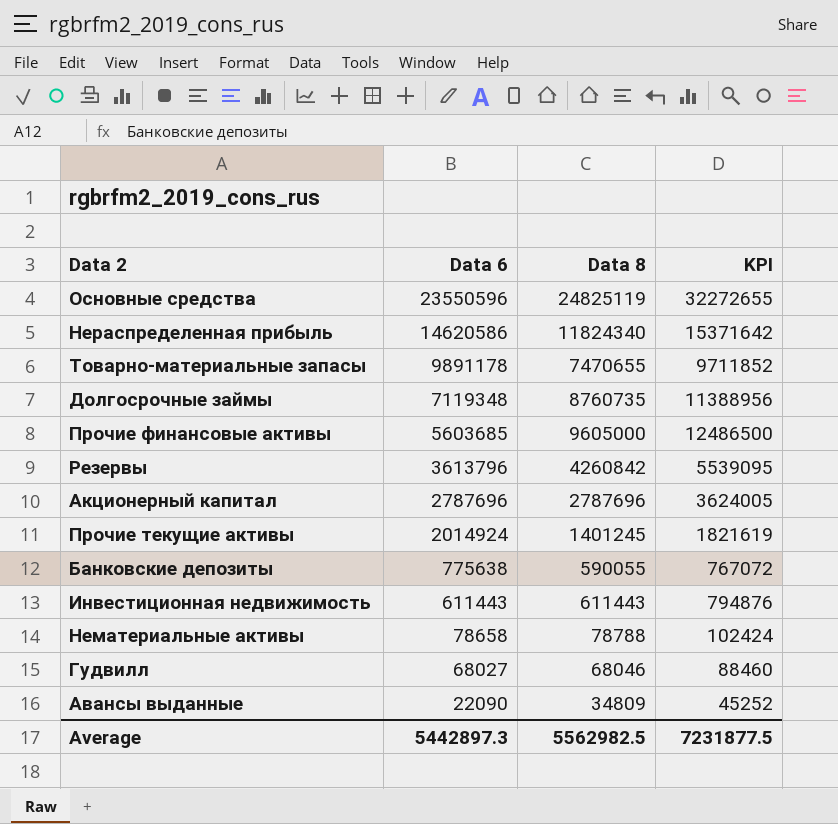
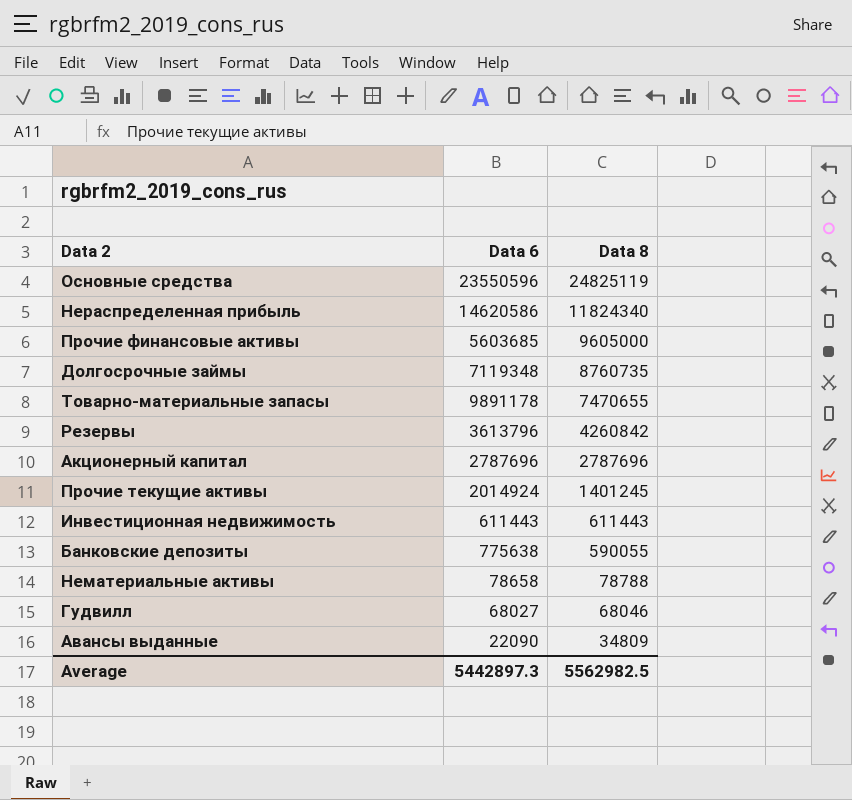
row order: Data 6 descending -> Data 8 descending
column KPI | formula: [Data 8] * 1.3 -> none

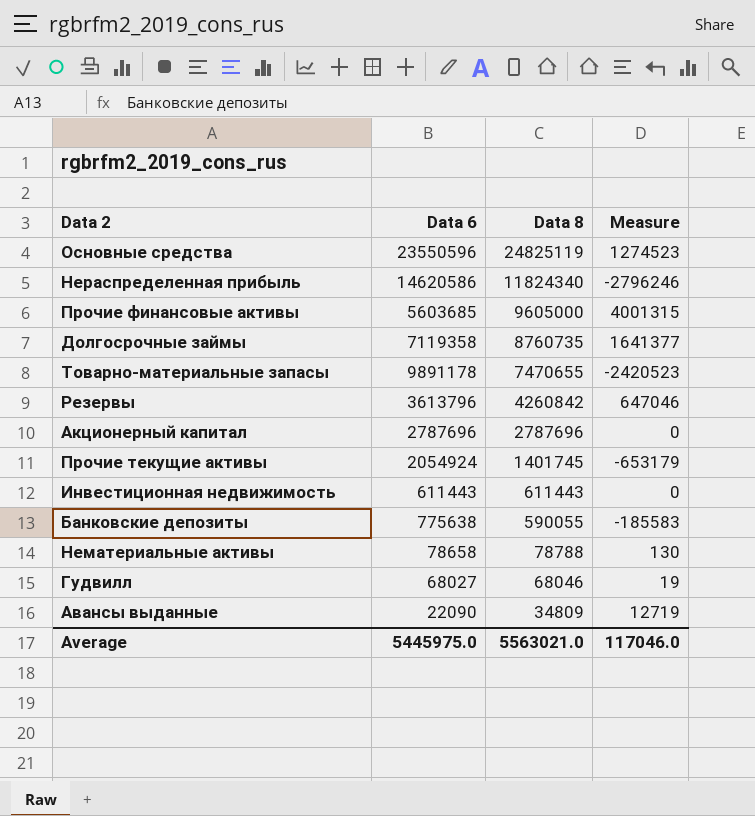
column Measure | formula: none -> [Data 8] - [Data 6]
Долгосрочные займы | Data 6: 7119348 -> 7119358
Прочие текущие активы | Data 6: 2014924 -> 2054924
Прочие текущие активы | Data 8: 1401245 -> 1401745
Average | Data 6: 5442897.3 -> 5445975.0
Average | Data 8: 5562982.5 -> 5563021.0

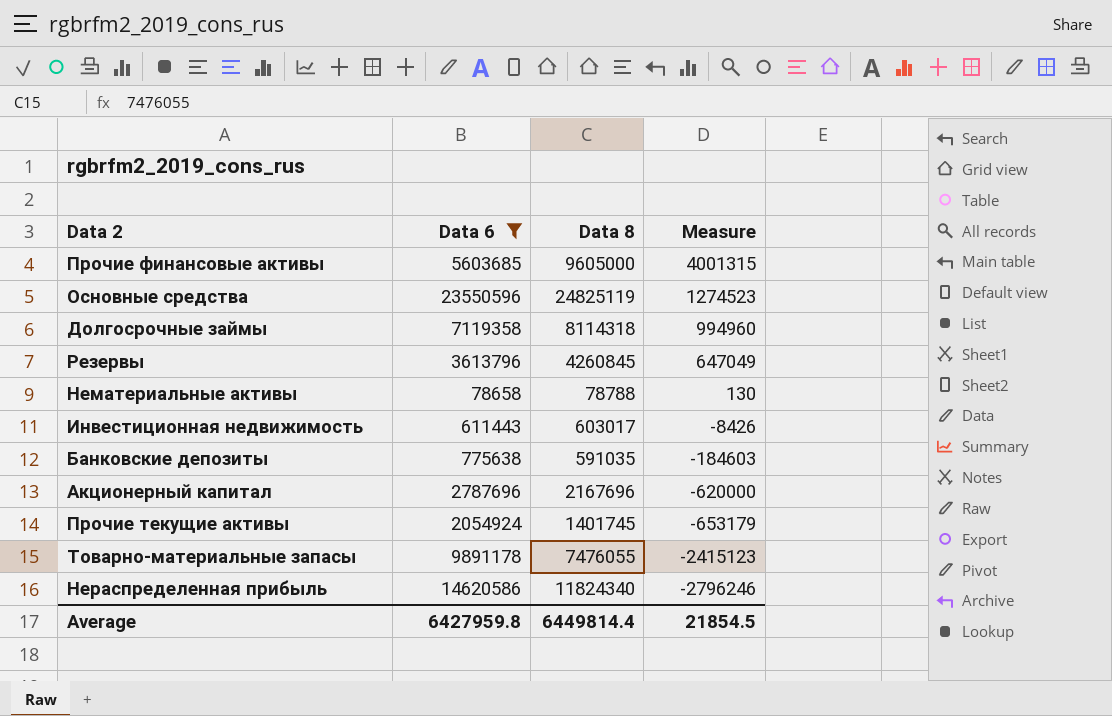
filter: none -> Data 6 >= 78658
row order: Data 8 descending -> Measure descending
Долгосрочные займы | Data 8: 8760735 -> 8114318
Долгосрочные займы | Measure: 1641377 -> 994960
Резервы | Data 8: 4260842 -> 4260845
Резервы | Measure: 647046 -> 647049
Инвестиционная недвижимость | Data 8: 611443 -> 603017
Инвестиционная недвижимость | Measure: 0 -> -8426
Банковские депозиты | Data 8: 590055 -> 591035
Банковские депозиты | Measure: -185583 -> -184603
Акционерный капитал | Data 8: 2787696 -> 2167696
Акционерный капитал | Measure: 0 -> -620000
Товарно-материальные запасы | Data 8: 7470655 -> 7476055
Товарно-материальные запасы | Measure: -2420523 -> -2415123
Average | Data 6: 5445975.0 -> 6427959.8
Average | Data 8: 5563021.0 -> 6449814.4
Average | Measure: 117046.0 -> 21854.5

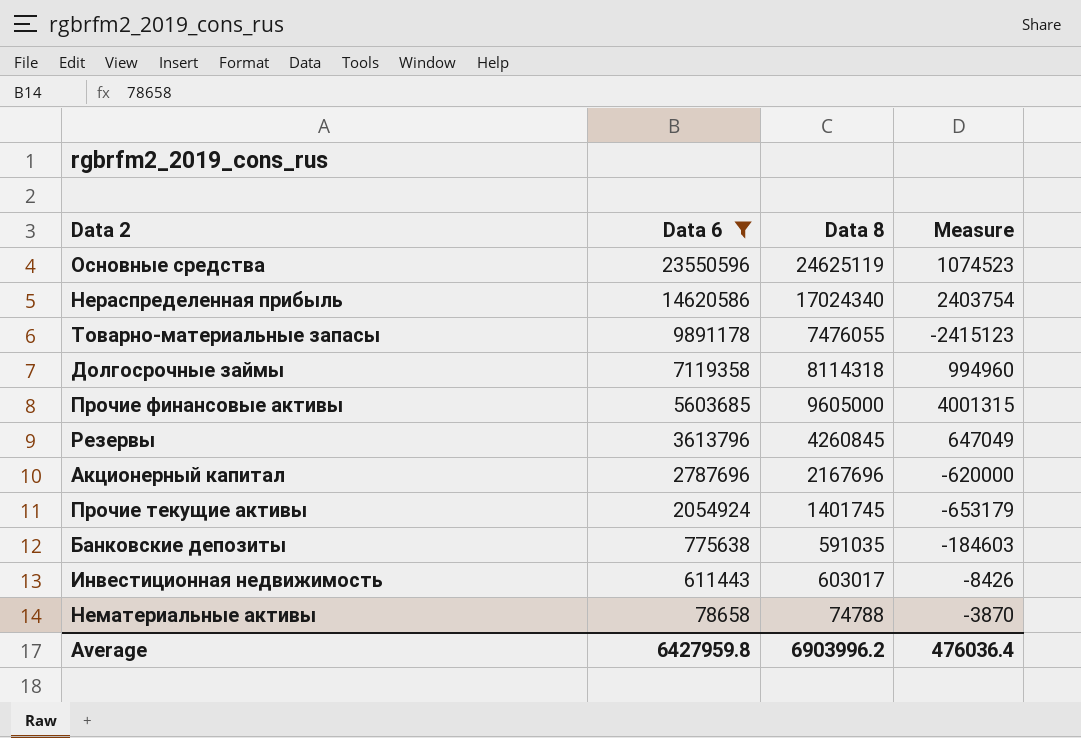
row order: Measure descending -> Data 6 descending
Основные средства | Data 8: 24825119 -> 24625119
Основные средства | Measure: 1274523 -> 1074523
Нераспределенная прибыль | Data 8: 11824340 -> 17024340
Нераспределенная прибыль | Measure: -2796246 -> 2403754
Нематериальные активы | Data 8: 78788 -> 74788
Нематериальные активы | Measure: 130 -> -3870
Average | Data 8: 6449814.4 -> 6903996.2
Average | Measure: 21854.5 -> 476036.4

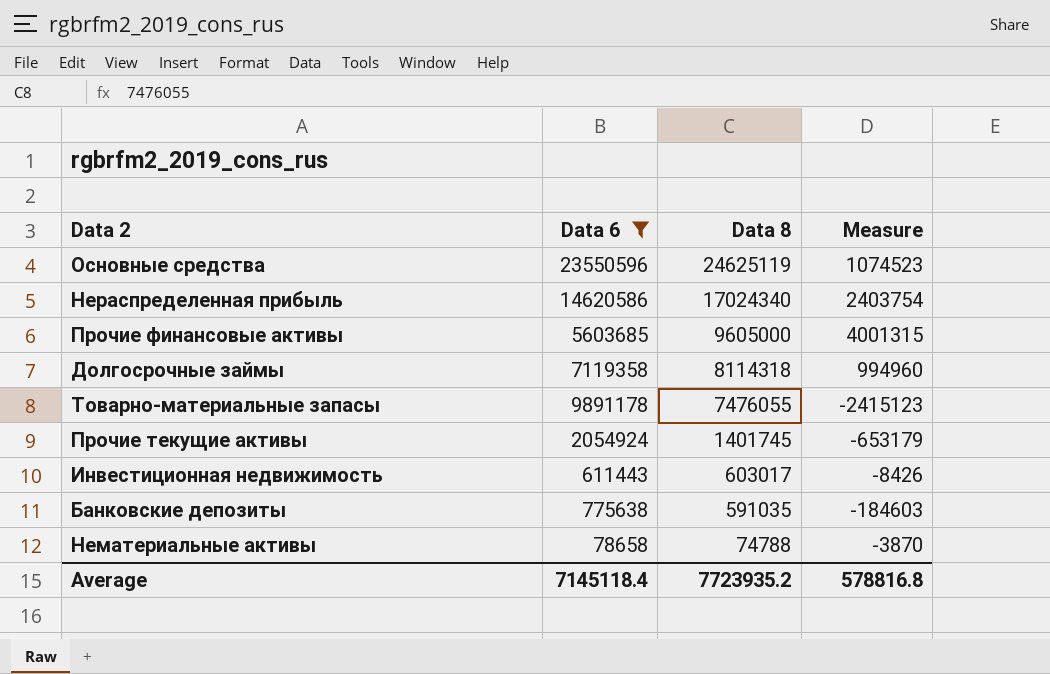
row order: Data 6 descending -> Data 8 descending
row Резервы: 3613796 | 4260845 | 647049 -> none
row Акционерный капитал: 2787696 | 2167696 | -620000 -> none
Average | Data 6: 6427959.8 -> 7145118.4
Average | Data 8: 6903996.2 -> 7723935.2
Average | Measure: 476036.4 -> 578816.8

